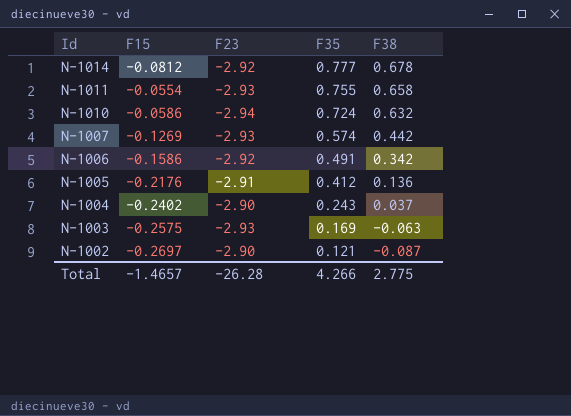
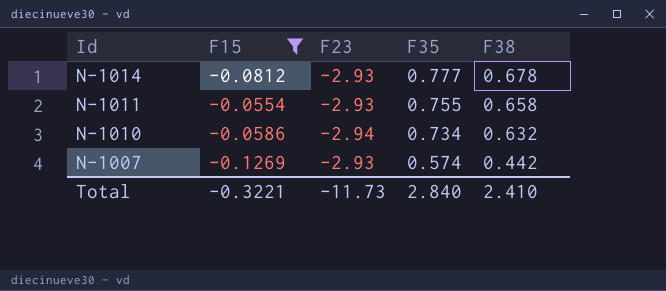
filter: none -> F15 >= -0.1269
N-1014 | F23: -2.92 -> -2.93
N-1010 | F35: 0.724 -> 0.734
Total | F15: -1.4657 -> -0.3221
Total | F23: -26.28 -> -11.73
Total | F35: 4.266 -> 2.840
Total | F38: 2.775 -> 2.410

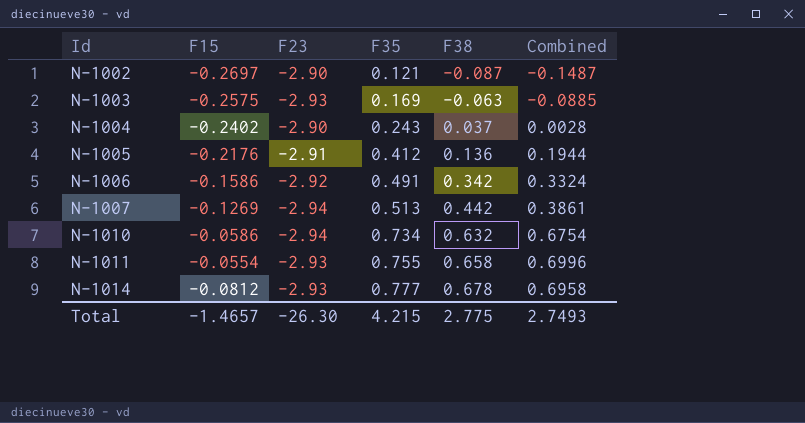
filter: F15 >= -0.1269 -> none
row order: Id descending -> Id ascending
column Combined | formula: none -> [F15] + [F35]
N-1007 | F23: -2.93 -> -2.94
N-1007 | F35: 0.574 -> 0.513
Total | F15: -0.3221 -> -1.4657
Total | F23: -11.73 -> -26.30
Total | F35: 2.840 -> 4.215
Total | F38: 2.410 -> 2.775

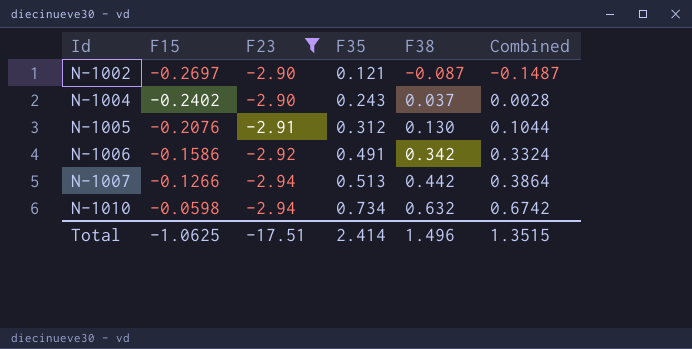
filter: none -> F23 != -2.93
N-1005 | F15: -0.2176 -> -0.2076
N-1005 | F35: 0.412 -> 0.312
N-1005 | F38: 0.136 -> 0.130
N-1005 | Combined: 0.1944 -> 0.1044
N-1007 | F15: -0.1269 -> -0.1266
N-1007 | Combined: 0.3861 -> 0.3864
N-1010 | F15: -0.0586 -> -0.0598
N-1010 | Combined: 0.6754 -> 0.6742
Total | F15: -1.4657 -> -1.0625
Total | F23: -26.30 -> -17.51
Total | F35: 4.215 -> 2.414
Total | F38: 2.775 -> 1.496
Total | Combined: 2.7493 -> 1.3515

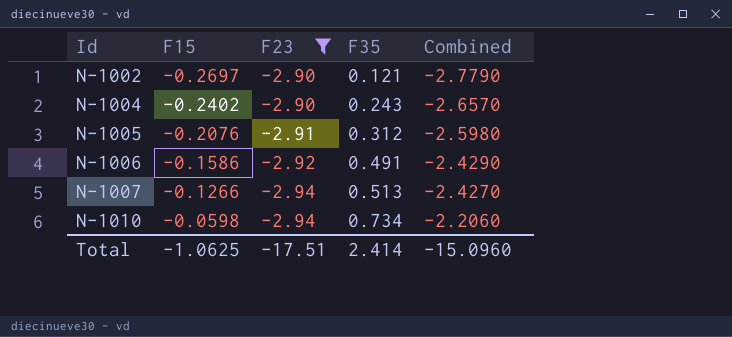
column F38 | position: 5 -> none
column Combined | formula: [F15] + [F35] -> [F23] + [F35]
Total | Combined: 1.3515 -> -15.0960

